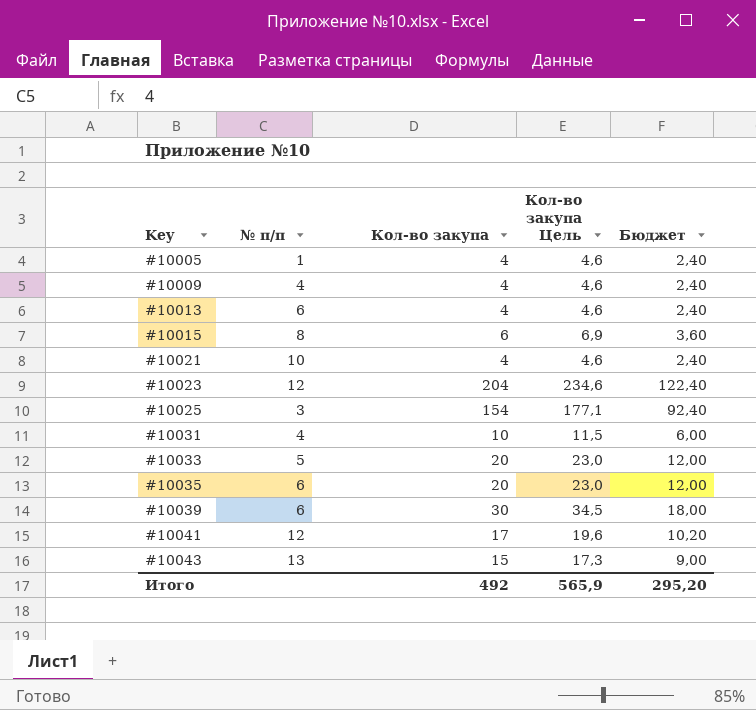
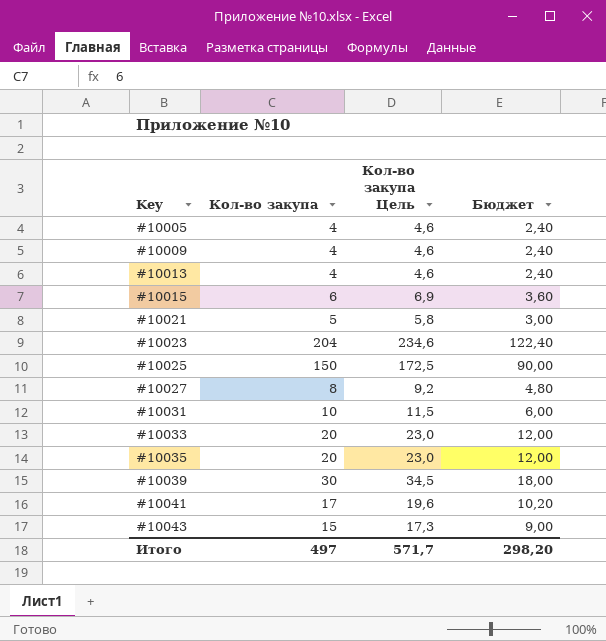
column № п/п | position: 2 -> none
#10021 | Кол-во закупа: 4 -> 5
#10021 | Кол-во закупа Цель: 4,6 -> 5,8
#10021 | Бюджет: 2,40 -> 3,00
#10025 | Кол-во закупа: 154 -> 150
#10025 | Кол-во закупа Цель: 177,1 -> 172,5
#10025 | Бюджет: 92,40 -> 90,00
row #10027: none -> 8 | 9,2 | 4,80
Итого | Кол-во закупа: 492 -> 497
Итого | Кол-во закупа Цель: 565,9 -> 571,7
Итого | Бюджет: 295,20 -> 298,20

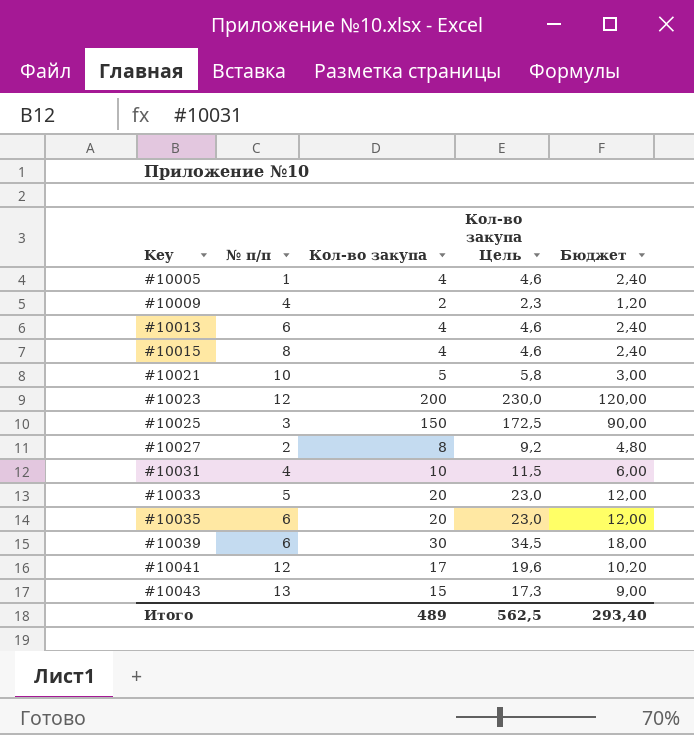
column № п/п | position: none -> 2
#10009 | Кол-во закупа: 4 -> 2
#10009 | Кол-во закупа Цель: 4,6 -> 2,3
#10009 | Бюджет: 2,40 -> 1,20
#10015 | Кол-во закупа: 6 -> 4
#10015 | Кол-во закупа Цель: 6,9 -> 4,6
#10015 | Бюджет: 3,60 -> 2,40
#10023 | Кол-во закупа: 204 -> 200
#10023 | Кол-во закупа Цель: 234,6 -> 230,0
#10023 | Бюджет: 122,40 -> 120,00
Итого | Кол-во закупа: 497 -> 489
Итого | Кол-во закупа Цель: 571,7 -> 562,5
Итого | Бюджет: 298,20 -> 293,40

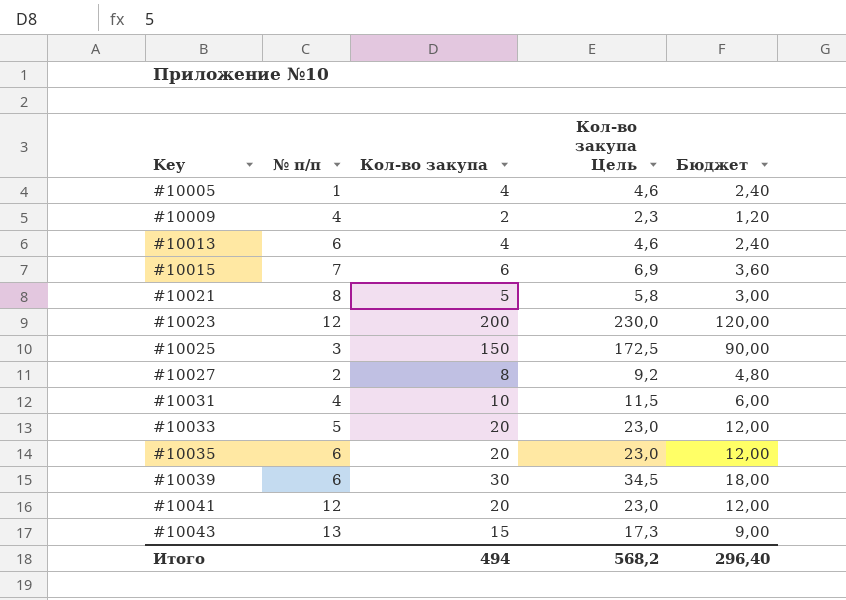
#10015 | № п/п: 8 -> 7
#10015 | Кол-во закупа: 4 -> 6
#10015 | Кол-во закупа Цель: 4,6 -> 6,9
#10015 | Бюджет: 2,40 -> 3,60
#10021 | № п/п: 10 -> 8
#10041 | Кол-во закупа: 17 -> 20
#10041 | Кол-во закупа Цель: 19,6 -> 23,0
#10041 | Бюджет: 10,20 -> 12,00
Итого | Кол-во закупа: 489 -> 494
Итого | Кол-во закупа Цель: 562,5 -> 568,2
Итого | Бюджет: 293,40 -> 296,40

